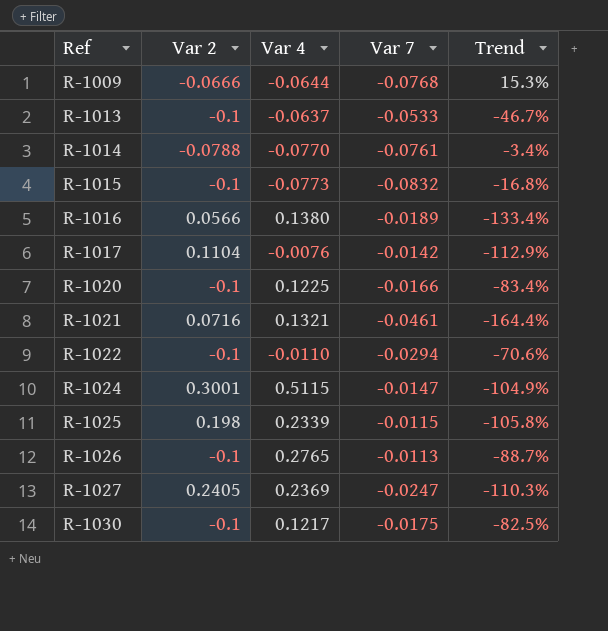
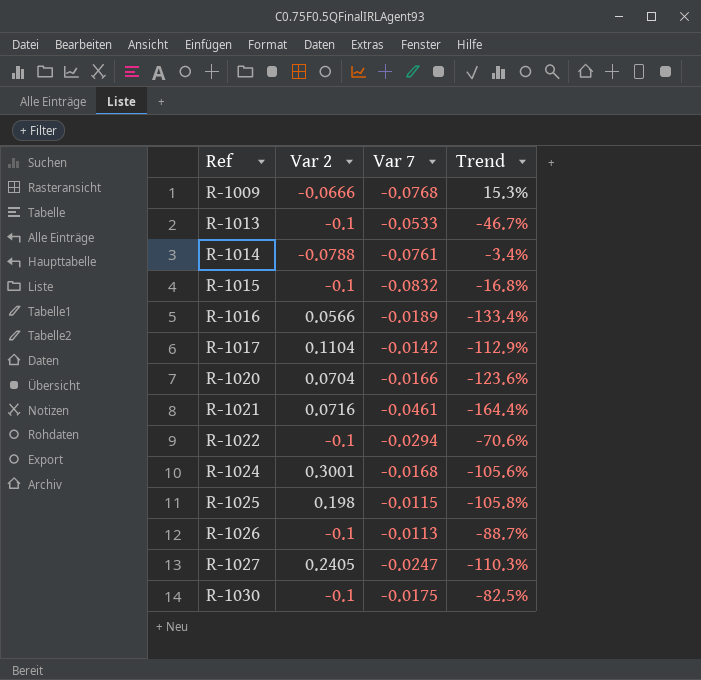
column Var 4 | position: 3 -> none
R-1020 | Var 2: -0.1 -> 0.0704
R-1020 | Trend: -83.4% -> -123.6%
R-1024 | Var 7: -0.0147 -> -0.0168
R-1024 | Trend: -104.9% -> -105.6%

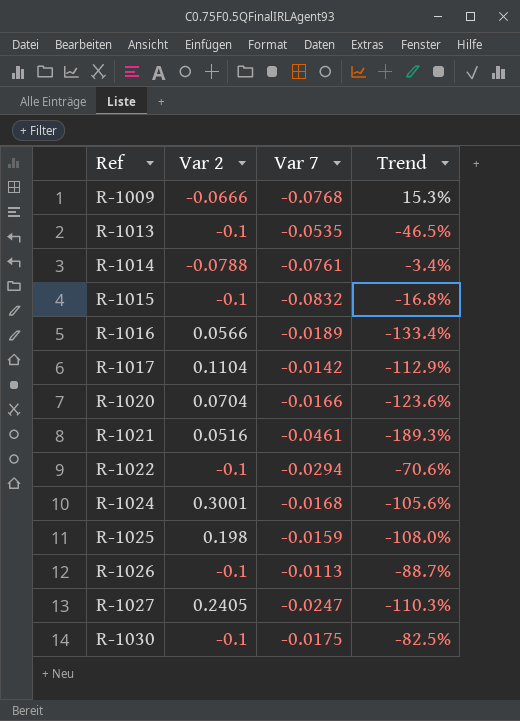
R-1013 | Var 7: -0.0533 -> -0.0535
R-1013 | Trend: -46.7% -> -46.5%
R-1021 | Var 2: 0.0716 -> 0.0516
R-1021 | Trend: -164.4% -> -189.3%
R-1025 | Var 7: -0.0115 -> -0.0159
R-1025 | Trend: -105.8% -> -108.0%

